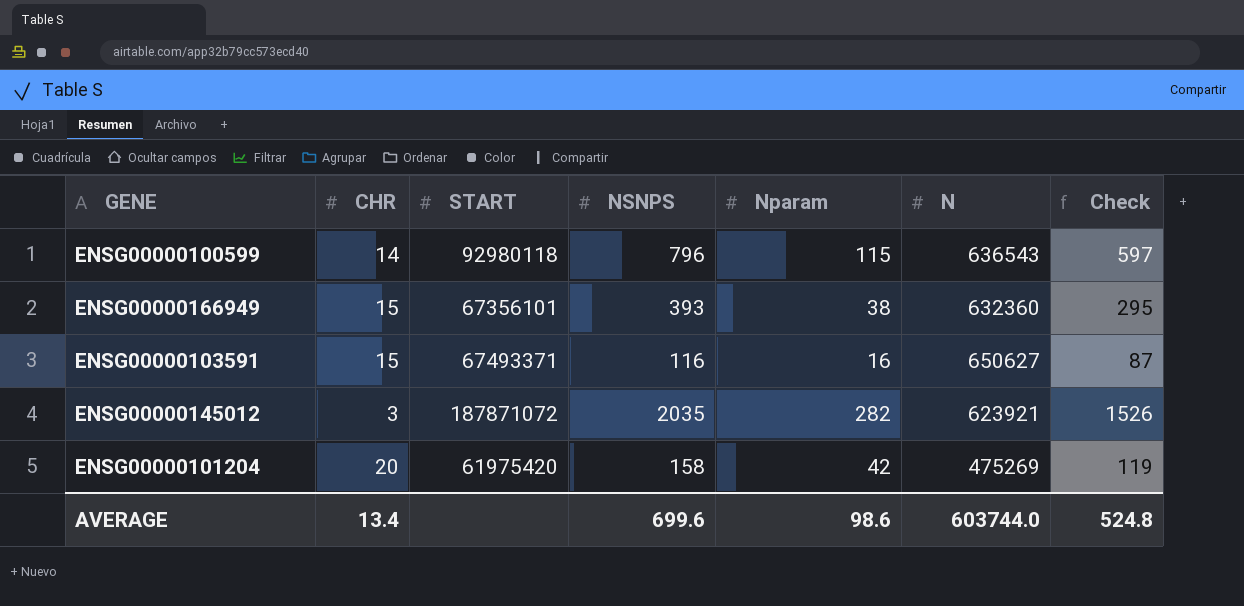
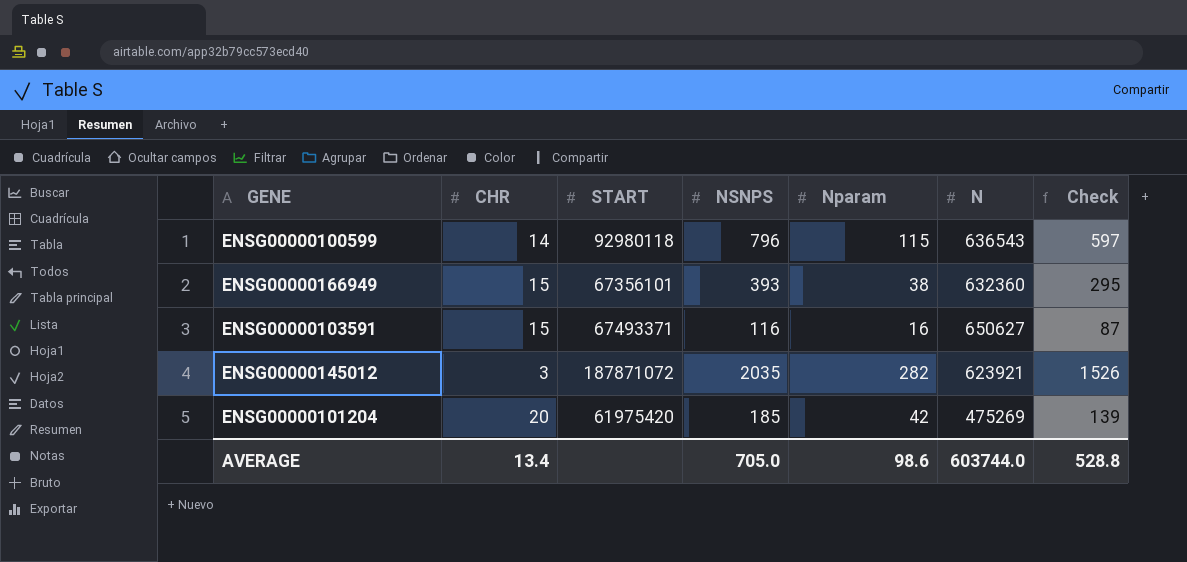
ENSG00000101204 | NSNPS: 158 -> 185
ENSG00000101204 | Check: 119 -> 139
AVERAGE | NSNPS: 699.6 -> 705.0
AVERAGE | Check: 524.8 -> 528.8

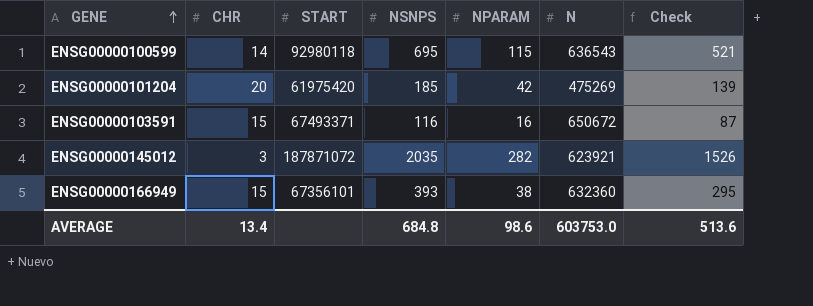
row order: none -> GENE ascending
column name: Nparam -> NPARAM
ENSG00000100599 | NSNPS: 796 -> 695
ENSG00000100599 | Check: 597 -> 521
ENSG00000103591 | N: 650627 -> 650672
AVERAGE | NSNPS: 705.0 -> 684.8
AVERAGE | N: 603744.0 -> 603753.0
AVERAGE | Check: 528.8 -> 513.6

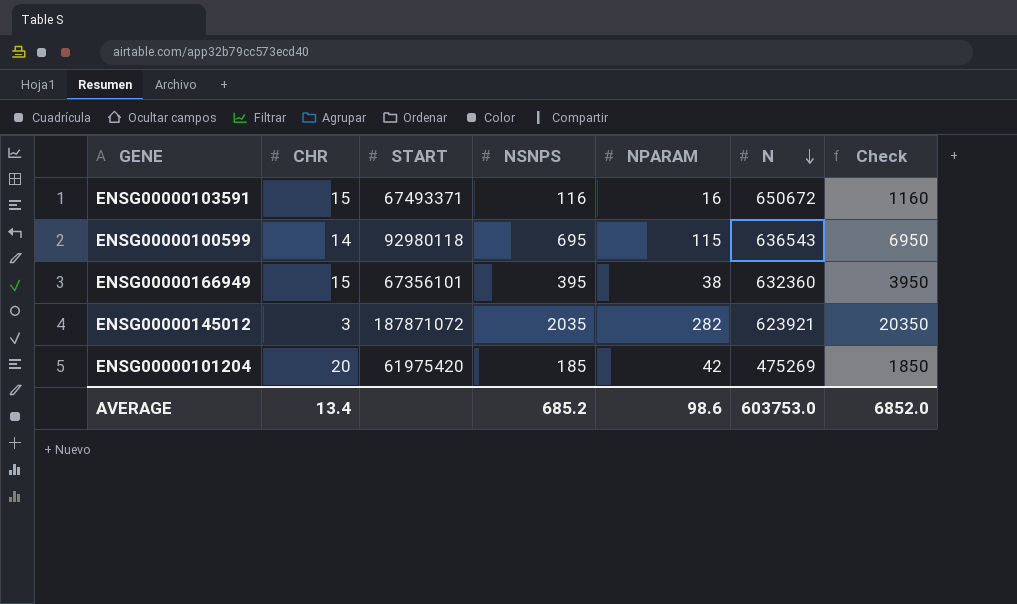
row order: GENE ascending -> N descending
column Check | formula: [NSNPS] * 0.75 -> [NSNPS] * 10
ENSG00000166949 | NSNPS: 393 -> 395
AVERAGE | NSNPS: 684.8 -> 685.2
AVERAGE | Check: 513.6 -> 6852.0

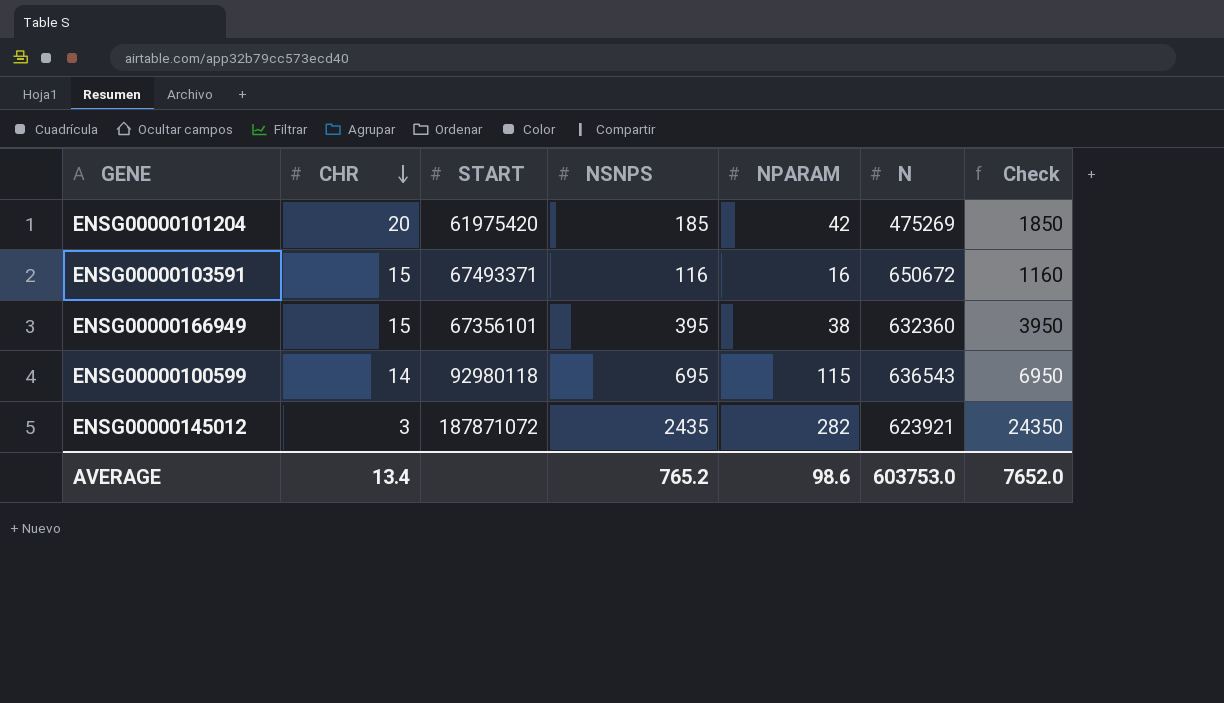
row order: N descending -> CHR descending
ENSG00000145012 | NSNPS: 2035 -> 2435
ENSG00000145012 | Check: 20350 -> 24350
AVERAGE | NSNPS: 685.2 -> 765.2
AVERAGE | Check: 6852.0 -> 7652.0

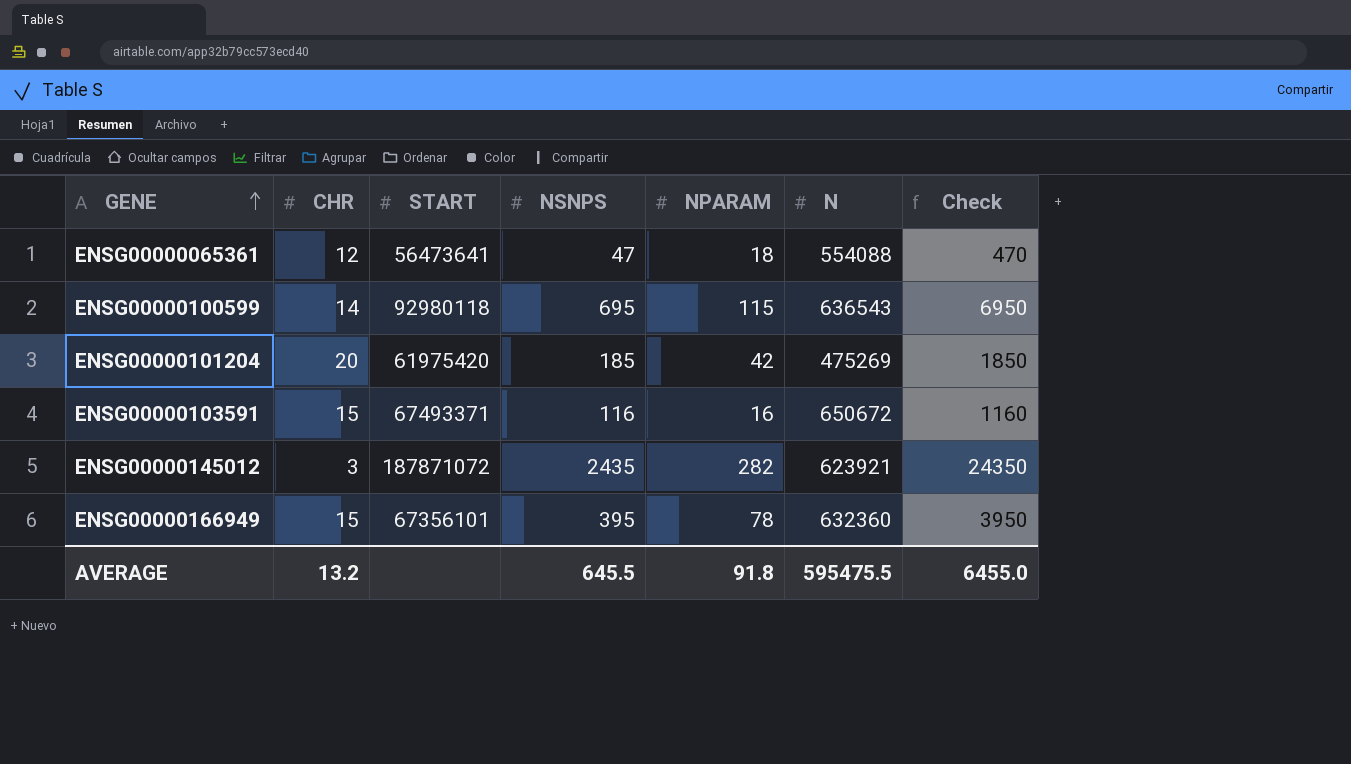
row order: CHR descending -> GENE ascending
row ENSG00000065361: none -> 12 | 56473641 | 47 | 18 | 554088 | 470
ENSG00000166949 | NPARAM: 38 -> 78
AVERAGE | CHR: 13.4 -> 13.2
AVERAGE | NSNPS: 765.2 -> 645.5
AVERAGE | NPARAM: 98.6 -> 91.8
AVERAGE | N: 603753.0 -> 595475.5
AVERAGE | Check: 7652.0 -> 6455.0

